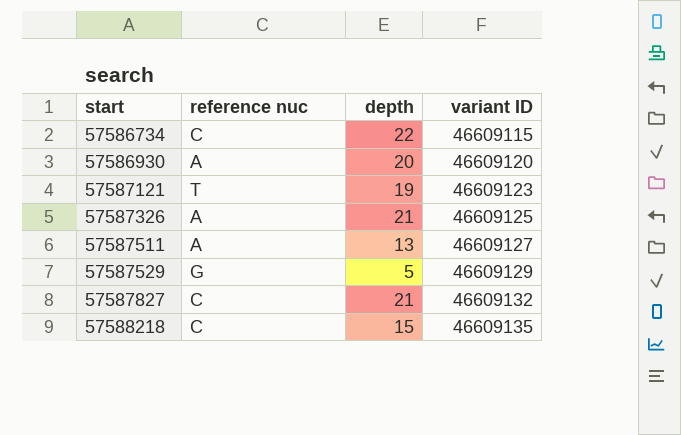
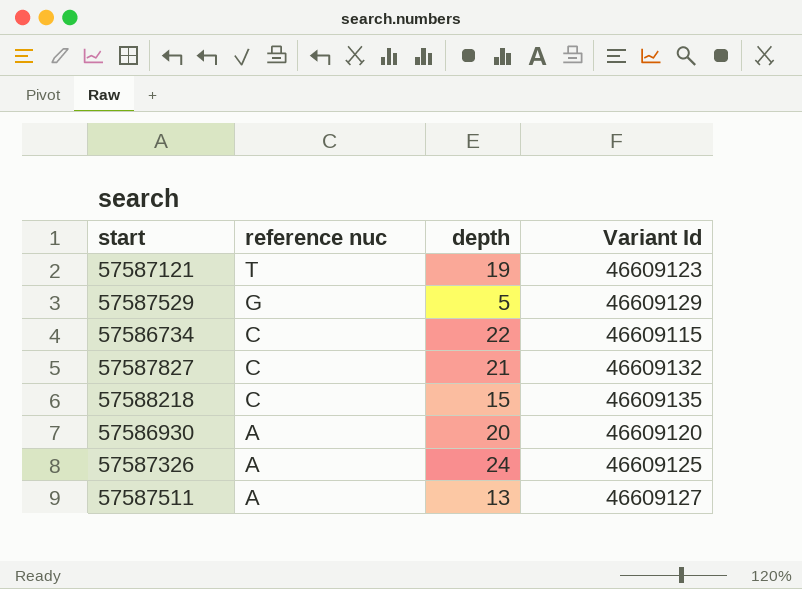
row order: start ascending -> reference nuc descending
column name: variant ID -> Variant Id
57587326 | depth: 21 -> 24

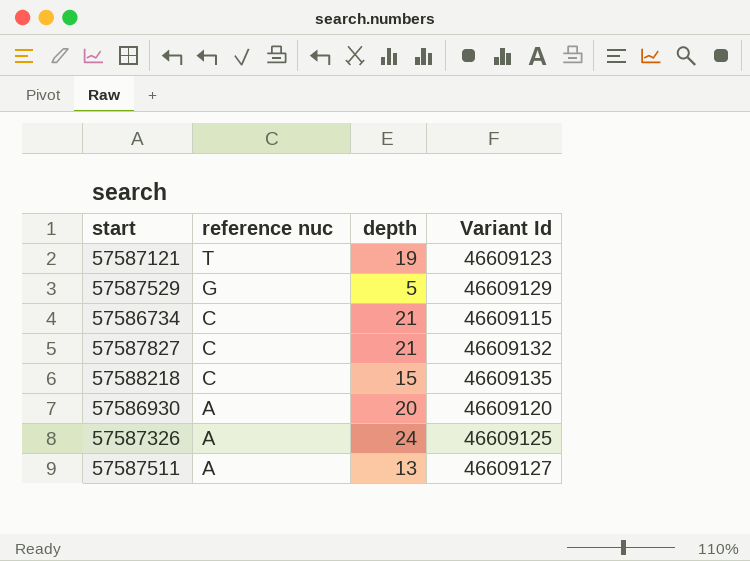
57586734 | depth: 22 -> 21

